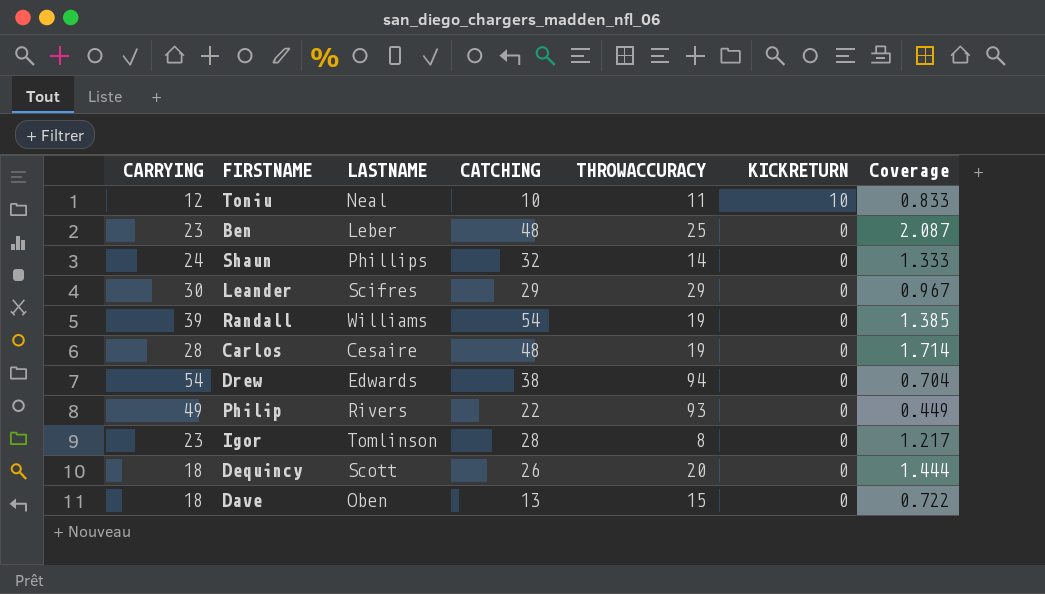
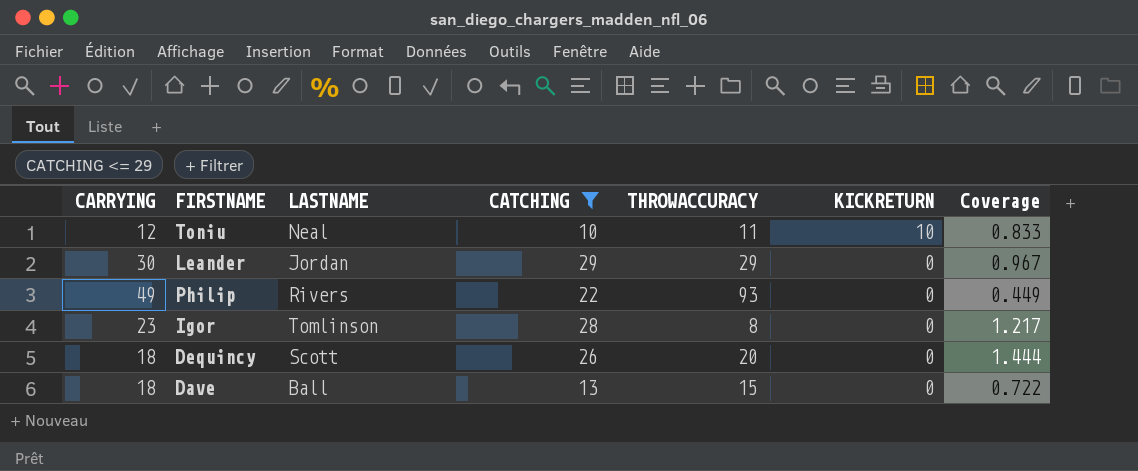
filter: none -> CATCHING <= 29
Leander | LASTNAME: Scifres -> Jordan
Dave | LASTNAME: Oben -> Ball

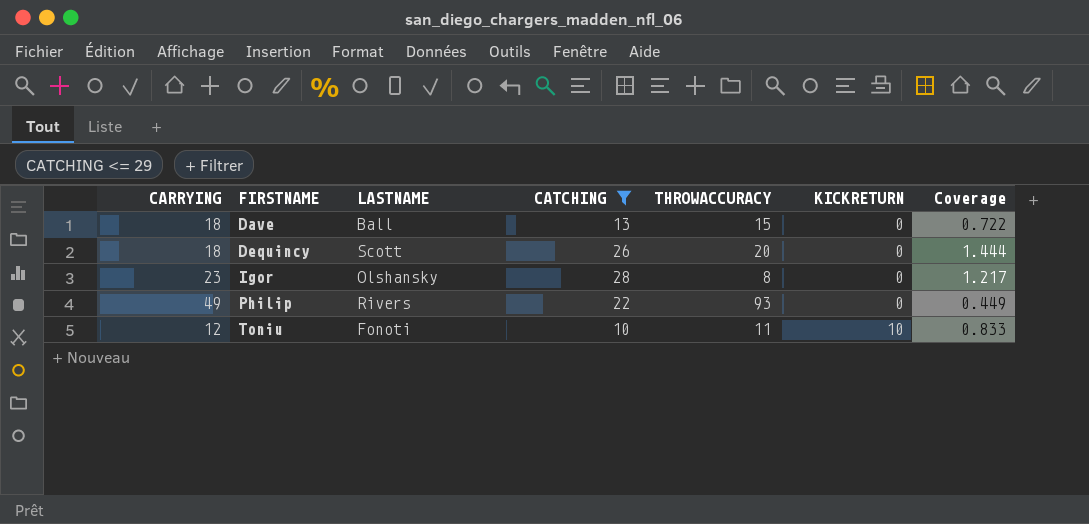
row order: KICKRETURN descending -> FIRSTNAME ascending
row Leander: 30 | Jordan | 29 | 29 | 0 | 0.967 -> none
Igor | LASTNAME: Tomlinson -> Olshansky
Toniu | LASTNAME: Neal -> Fonoti

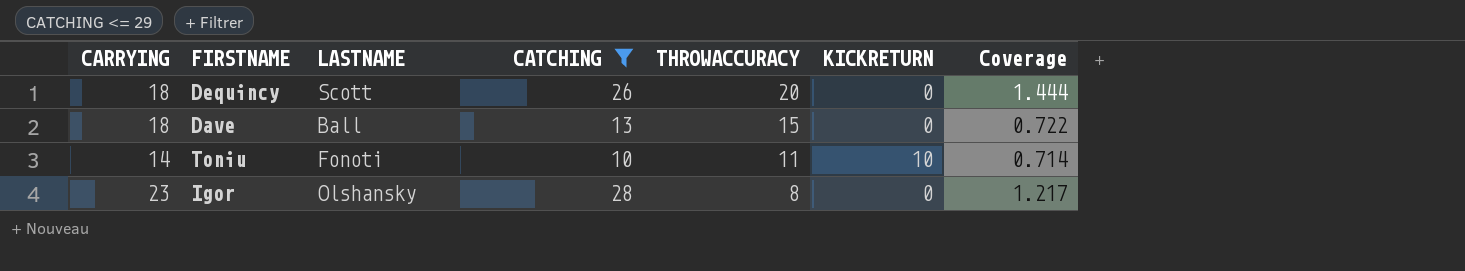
row order: FIRSTNAME ascending -> THROWACCURACY descending
row Philip: 49 | Rivers | 22 | 93 | 0 | 0.449 -> none
Toniu | CARRYING: 12 -> 14
Toniu | Coverage: 0.833 -> 0.714

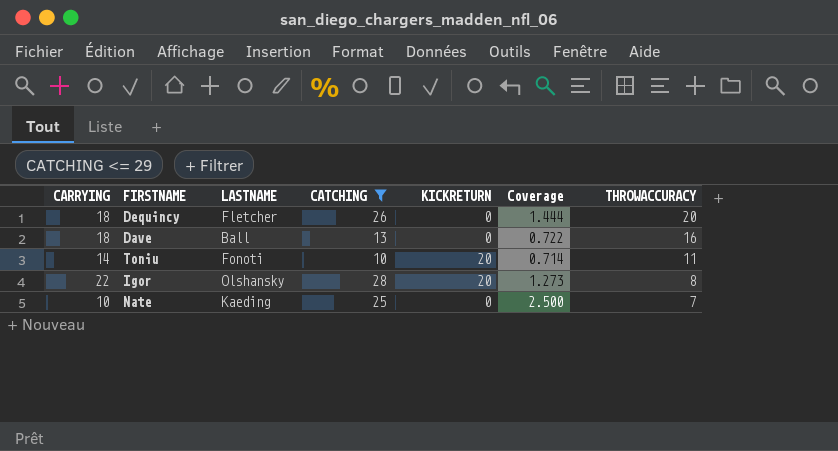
column THROWACCURACY | position: 5 -> 7
Dequincy | LASTNAME: Scott -> Fletcher
Dave | THROWACCURACY: 15 -> 16
Toniu | KICKRETURN: 10 -> 20
Igor | CARRYING: 23 -> 22
Igor | KICKRETURN: 0 -> 20
Igor | Coverage: 1.217 -> 1.273
row Nate: none -> 10 | Kaeding | 25 | 0 | 2.500 | 7

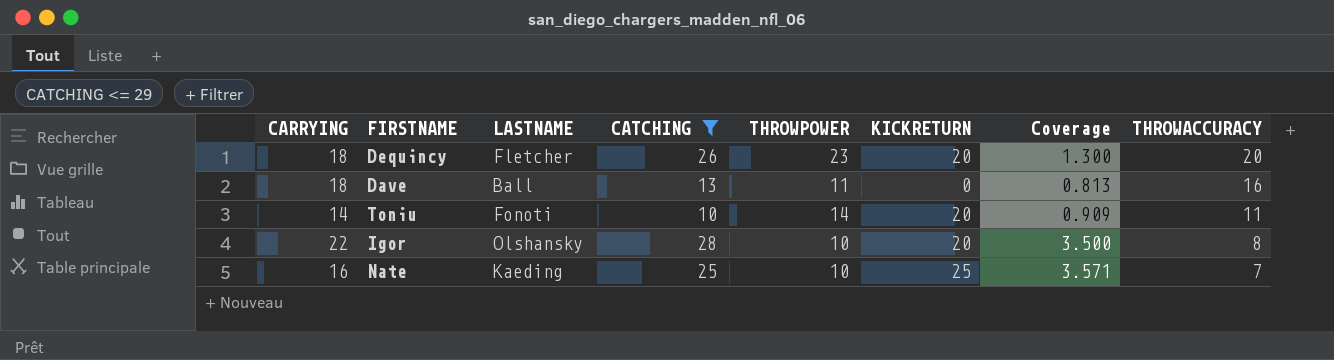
column THROWPOWER | position: none -> 5
column Coverage | formula: [CATCHING] / [CARRYING] -> [CATCHING] / [THROWACCURACY]
Dequincy | KICKRETURN: 0 -> 20
Nate | CARRYING: 10 -> 16
Nate | KICKRETURN: 0 -> 25

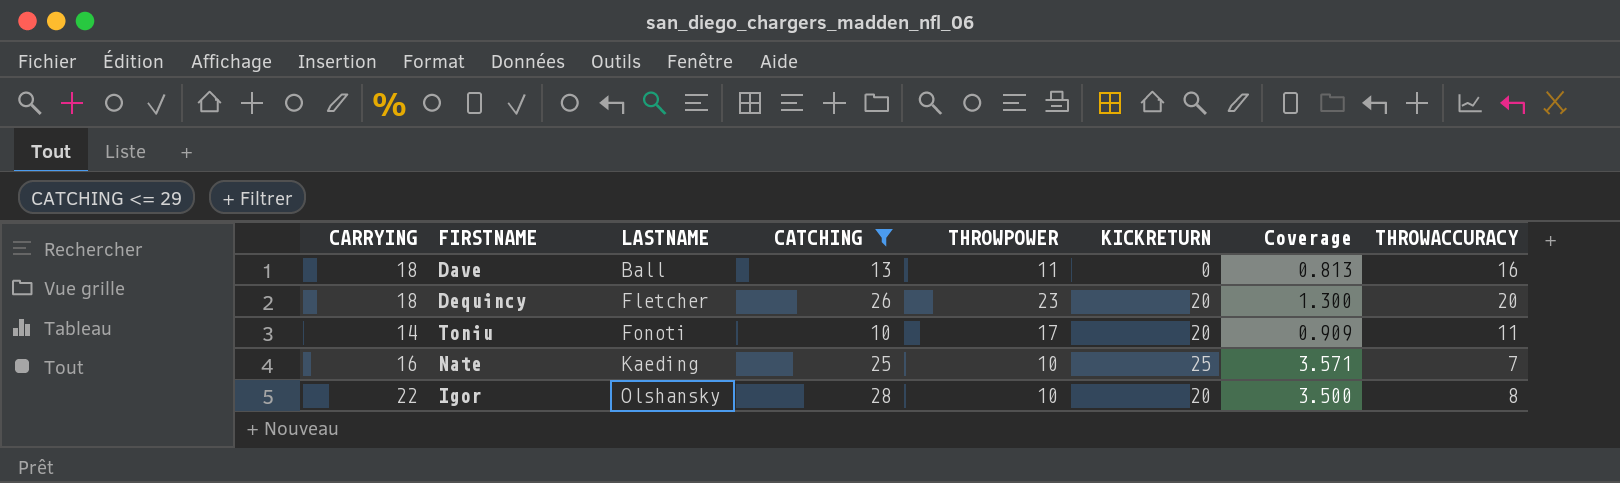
row order: THROWACCURACY descending -> LASTNAME ascending
Toniu | THROWPOWER: 14 -> 17

